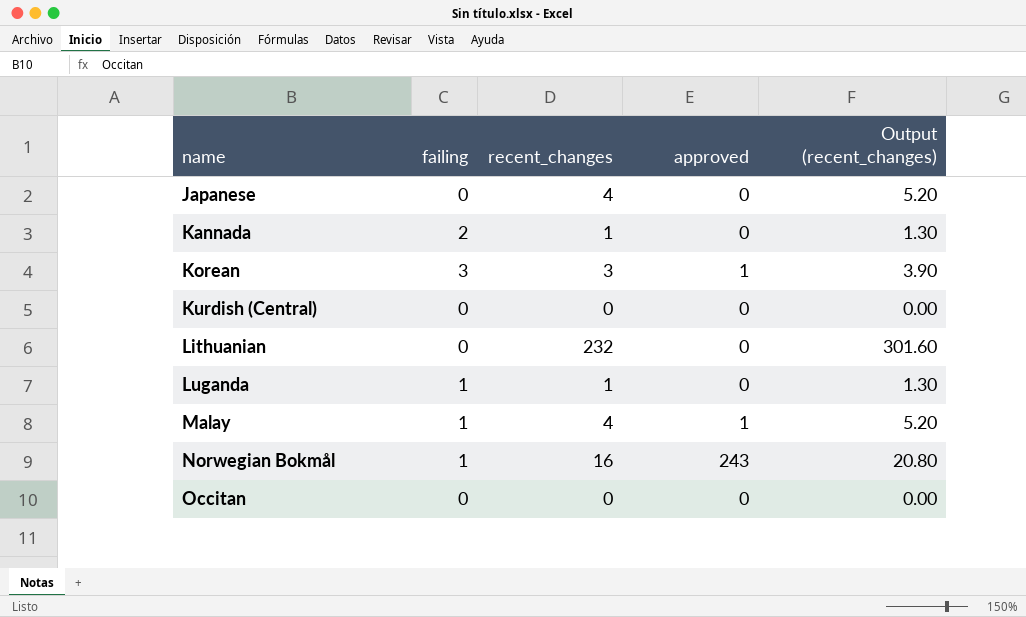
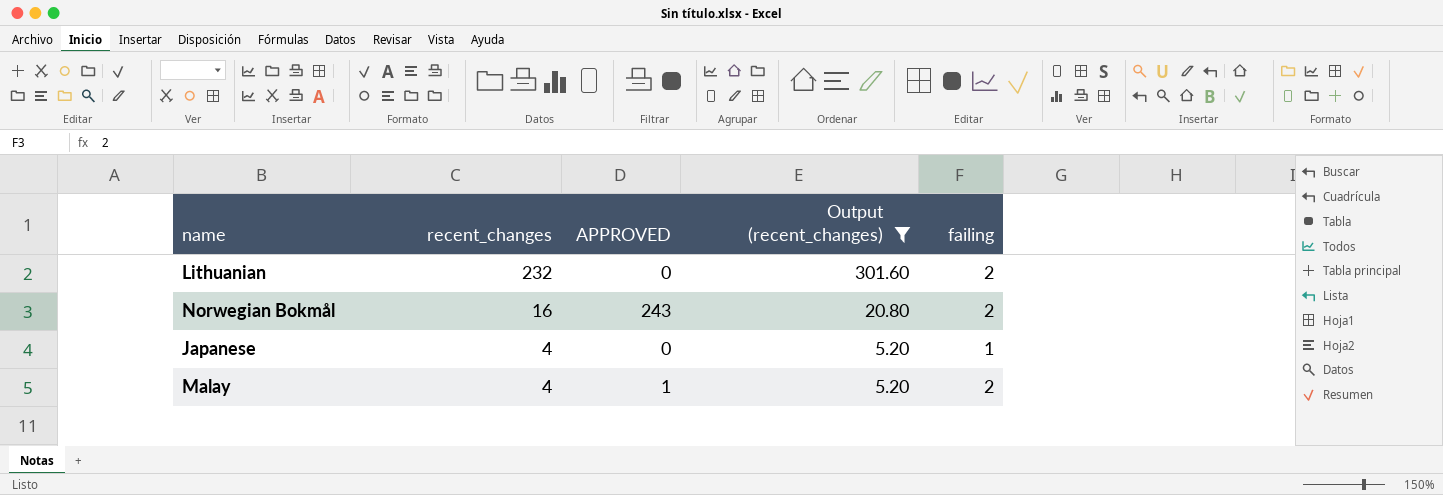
filter: none -> Output (recent_changes) >= 5.20
row order: name ascending -> recent_changes descending
column name: approved -> APPROVED
column failing | position: 2 -> 5
Lithuanian | failing: 0 -> 2
Norwegian Bokmål | failing: 1 -> 2
Japanese | failing: 0 -> 1
Malay | failing: 1 -> 2

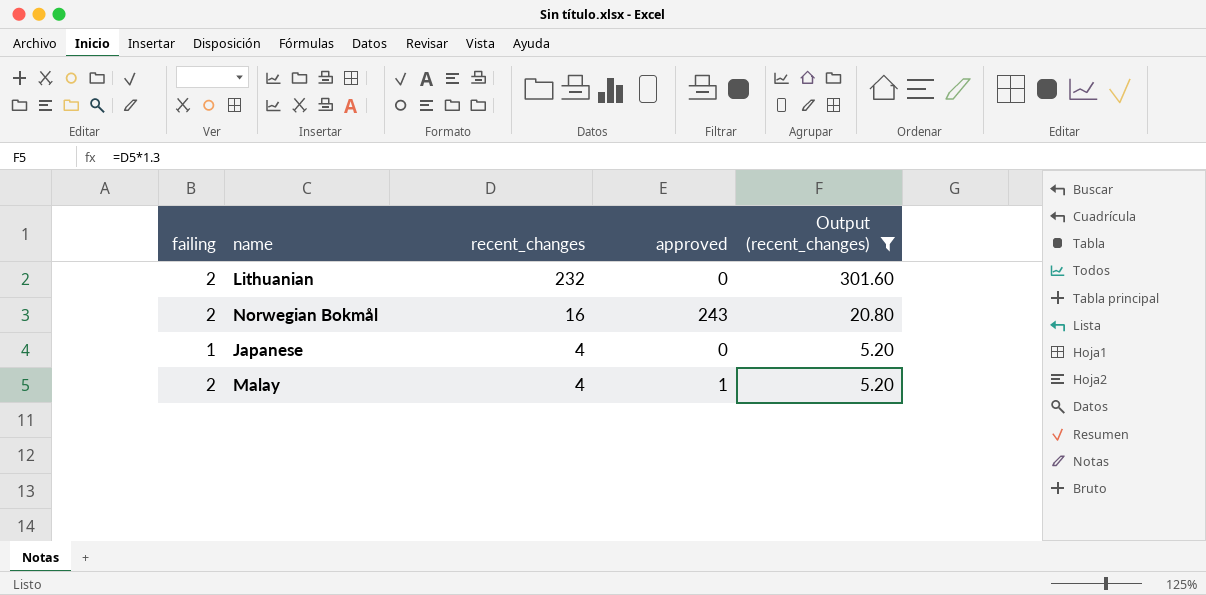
column failing | position: 5 -> 1
column name: APPROVED -> approved

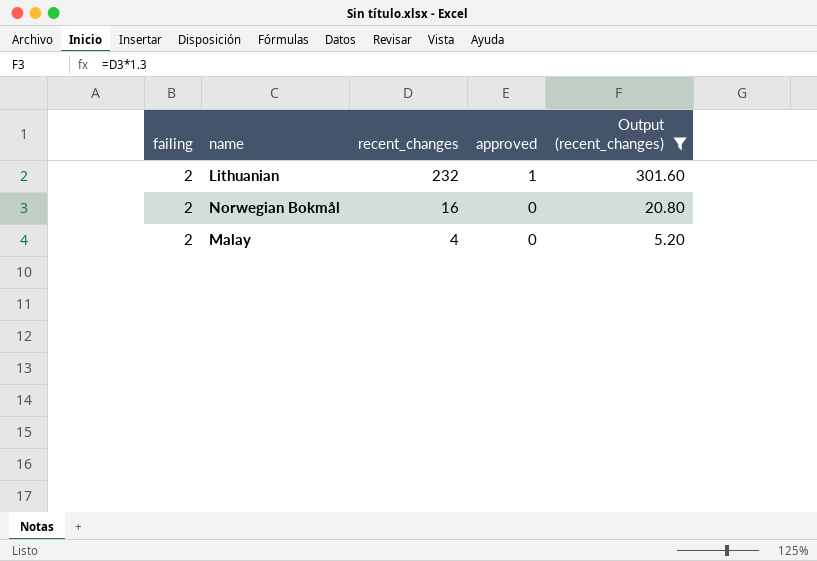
row Japanese: 1 | 4 | 0 | 5.20 -> none
Lithuanian | approved: 0 -> 1
Norwegian Bokmål | approved: 243 -> 0
Malay | approved: 1 -> 0

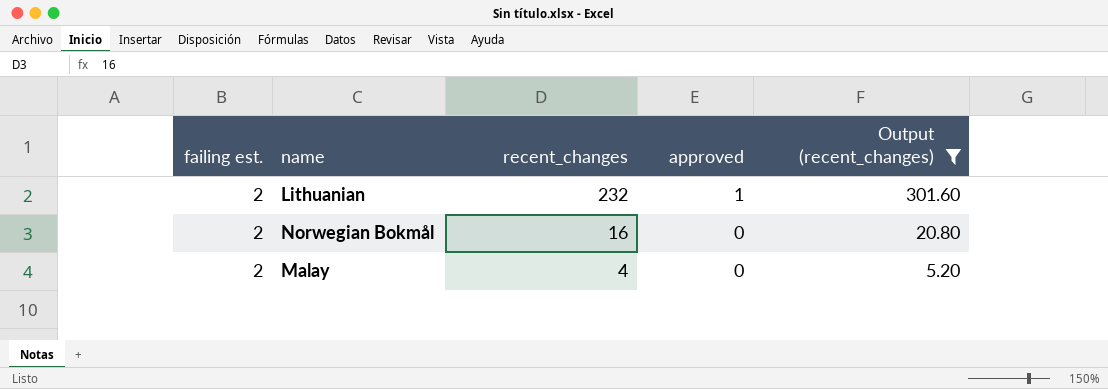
column name: failing -> failing est.

